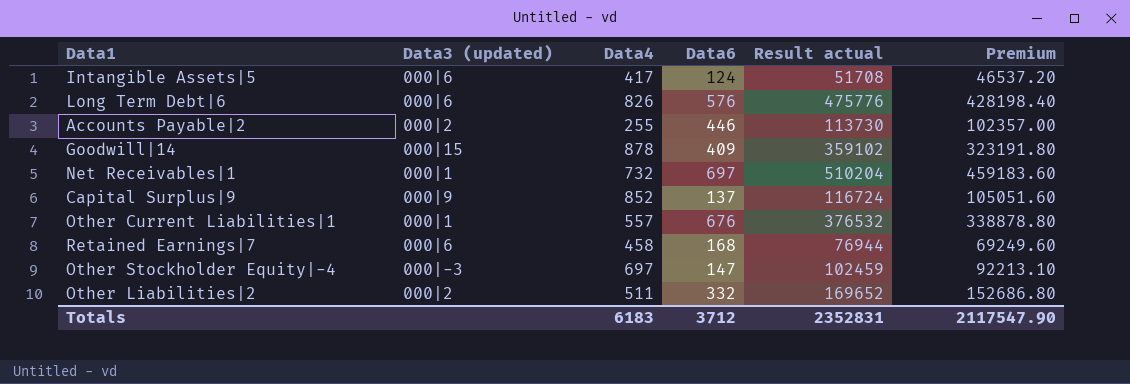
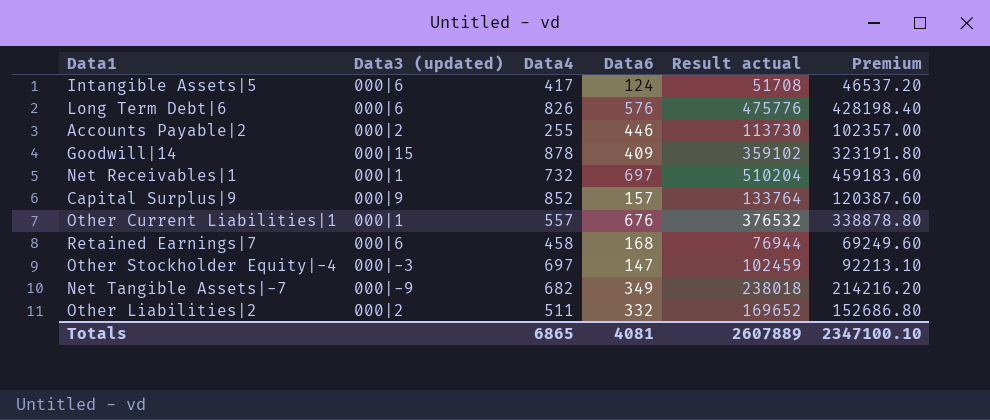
Capital Surplus|9 | Data6: 137 -> 157
Capital Surplus|9 | Result actual: 116724 -> 133764
Capital Surplus|9 | Premium: 105051.60 -> 120387.60
row Net Tangible Assets|-7: none -> 000|-9 | 682 | 349 | 238018 | 214216.20
Totals | Data4: 6183 -> 6865
Totals | Data6: 3712 -> 4081
Totals | Result actual: 2352831 -> 2607889
Totals | Premium: 2117547.90 -> 2347100.10

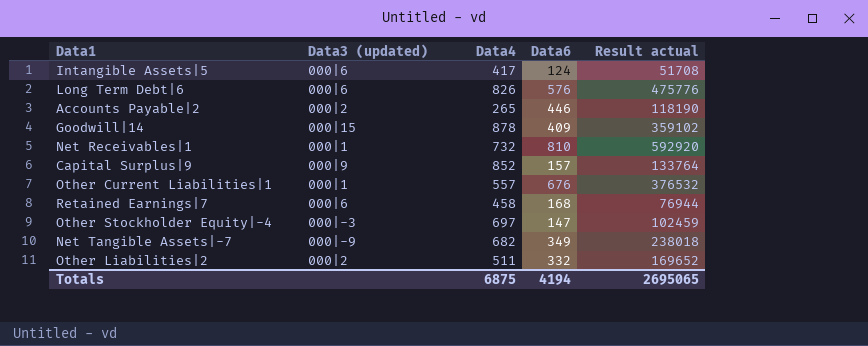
column Premium | formula: [Result actual] * 0.9 -> none
Accounts Payable|2 | Data4: 255 -> 265
Accounts Payable|2 | Result actual: 113730 -> 118190
Net Receivables|1 | Data6: 697 -> 810
Net Receivables|1 | Result actual: 510204 -> 592920
Totals | Data4: 6865 -> 6875
Totals | Data6: 4081 -> 4194
Totals | Result actual: 2607889 -> 2695065

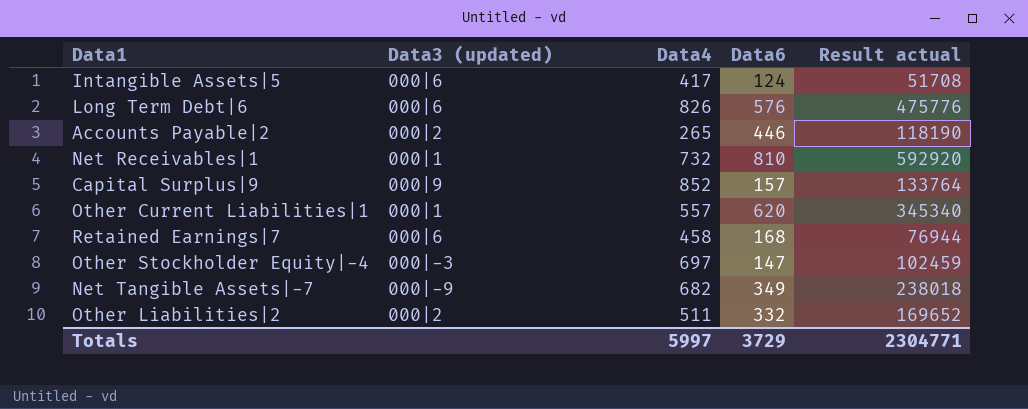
row Goodwill|14: 000|15 | 878 | 409 | 359102 -> none
Other Current Liabilities|1 | Data6: 676 -> 620
Other Current Liabilities|1 | Result actual: 376532 -> 345340
Totals | Data4: 6875 -> 5997
Totals | Data6: 4194 -> 3729
Totals | Result actual: 2695065 -> 2304771

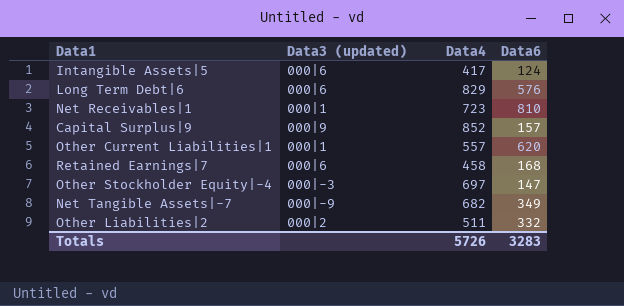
column Result actual | formula: [Data4] * [Data6] -> none
row Accounts Payable|2: 000|2 | 265 | 446 | 118190 -> none
Long Term Debt|6 | Data4: 826 -> 829
Net Receivables|1 | Data4: 732 -> 723
Totals | Data4: 5997 -> 5726
Totals | Data6: 3729 -> 3283

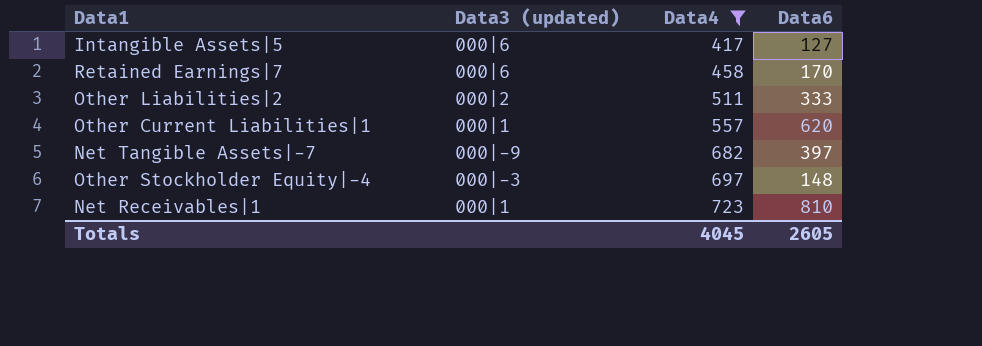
filter: none -> Data4 <= 723
row order: none -> Data4 ascending
Intangible Assets|5 | Data6: 124 -> 127
Retained Earnings|7 | Data6: 168 -> 170
Other Liabilities|2 | Data6: 332 -> 333
Net Tangible Assets|-7 | Data6: 349 -> 397
Other Stockholder Equity|-4 | Data6: 147 -> 148
Totals | Data4: 5726 -> 4045
Totals | Data6: 3283 -> 2605

